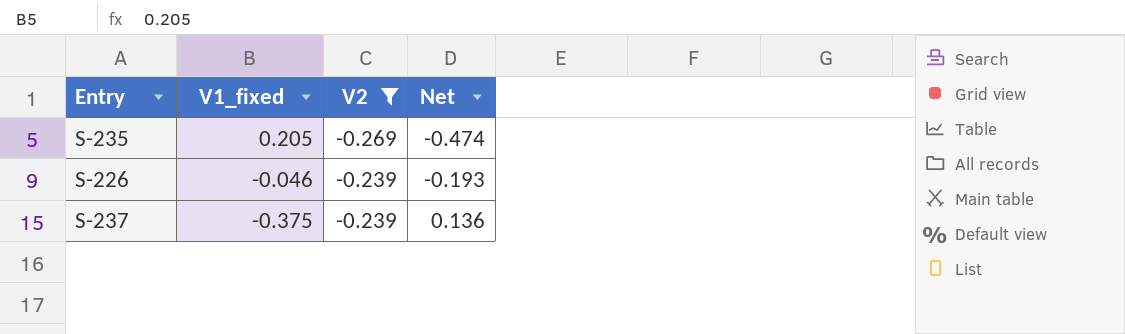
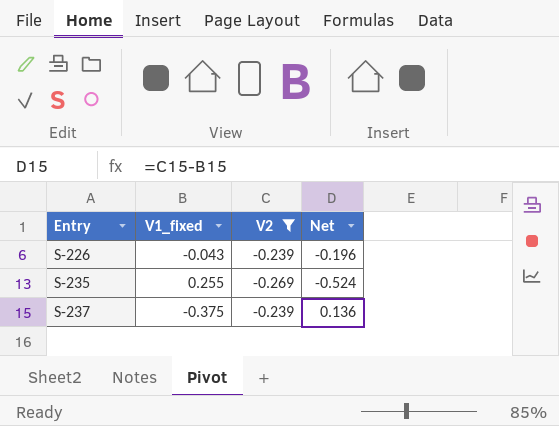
row order: V1_fixed descending -> Entry ascending
S-226 | V1_fixed: -0.046 -> -0.043
S-226 | Net: -0.193 -> -0.196
S-235 | V1_fixed: 0.205 -> 0.255
S-235 | Net: -0.474 -> -0.524

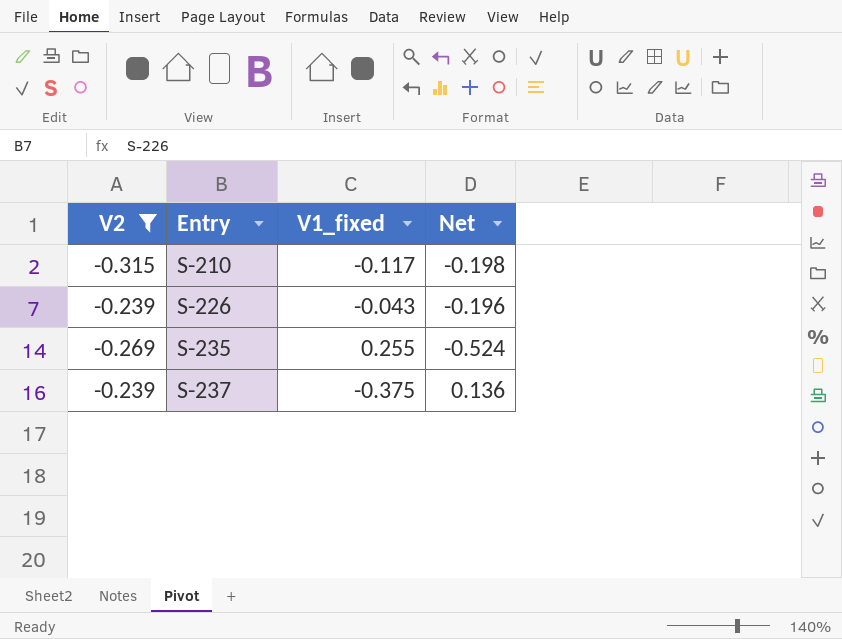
column V2 | position: 3 -> 1
row S-210: none -> -0.315 | -0.117 | -0.198

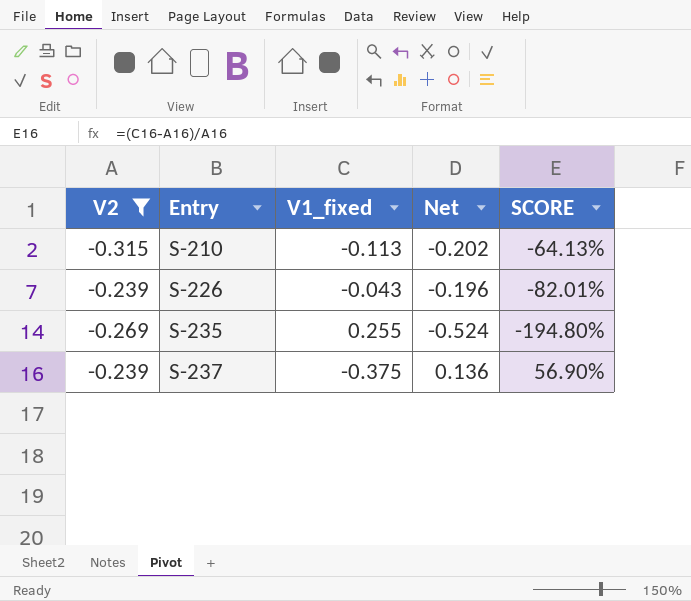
column SCORE | formula: none -> ([V1_fixed] - [V2]) / [V2]
S-210 | V1_fixed: -0.117 -> -0.113
S-210 | Net: -0.198 -> -0.202

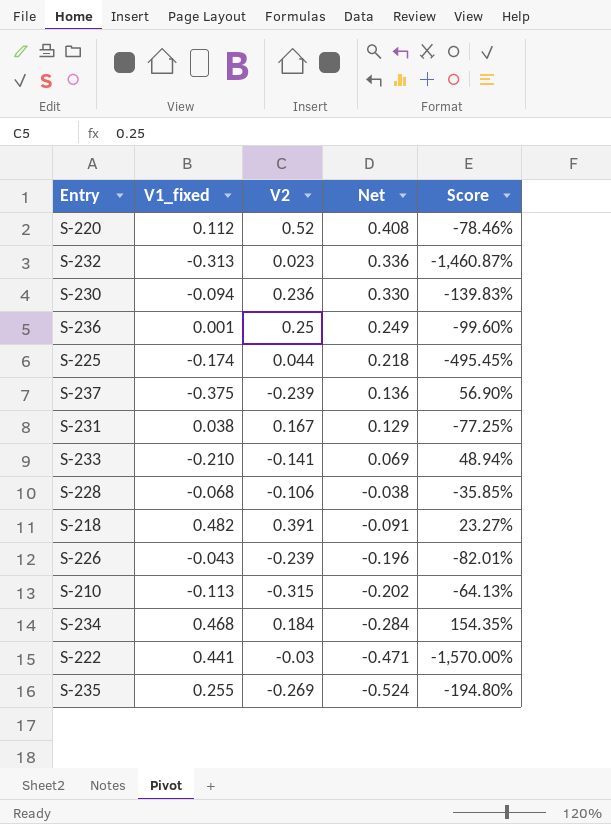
filter: V2 <= -0.239 -> none
row order: Entry ascending -> Net descending
column V2 | position: 1 -> 3
column name: SCORE -> Score

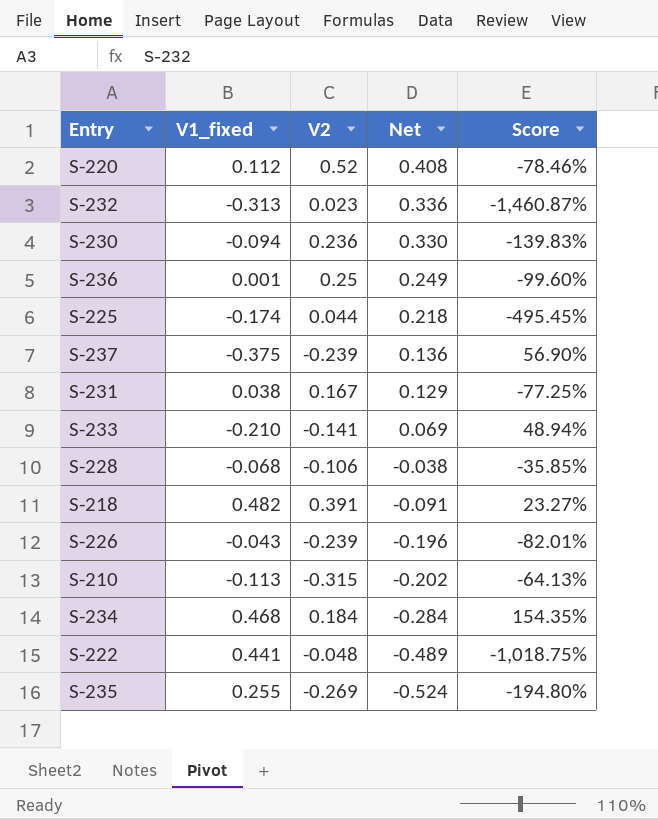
S-222 | V2: -0.03 -> -0.048
S-222 | Net: -0.471 -> -0.489
S-222 | Score: -1,570.00% -> -1,018.75%

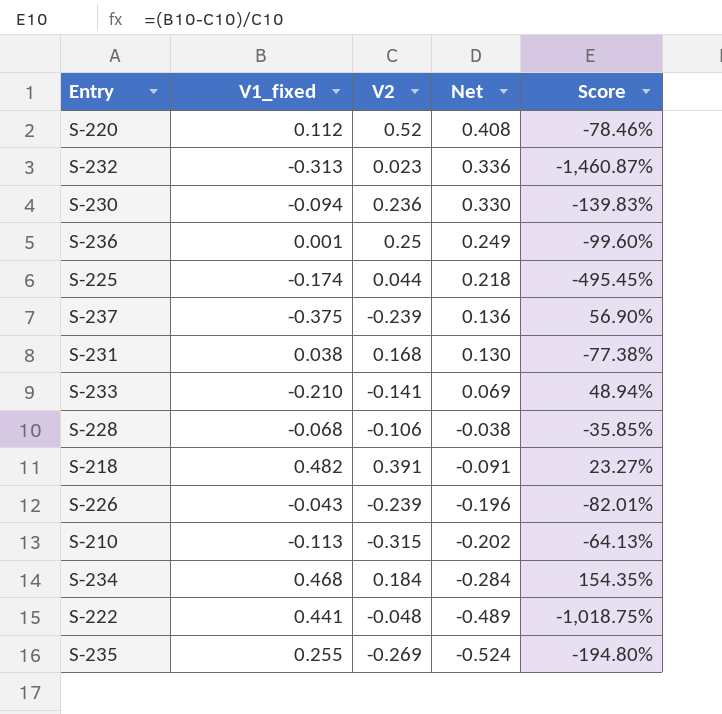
S-231 | V2: 0.167 -> 0.168
S-231 | Net: 0.129 -> 0.130
S-231 | Score: -77.25% -> -77.38%

